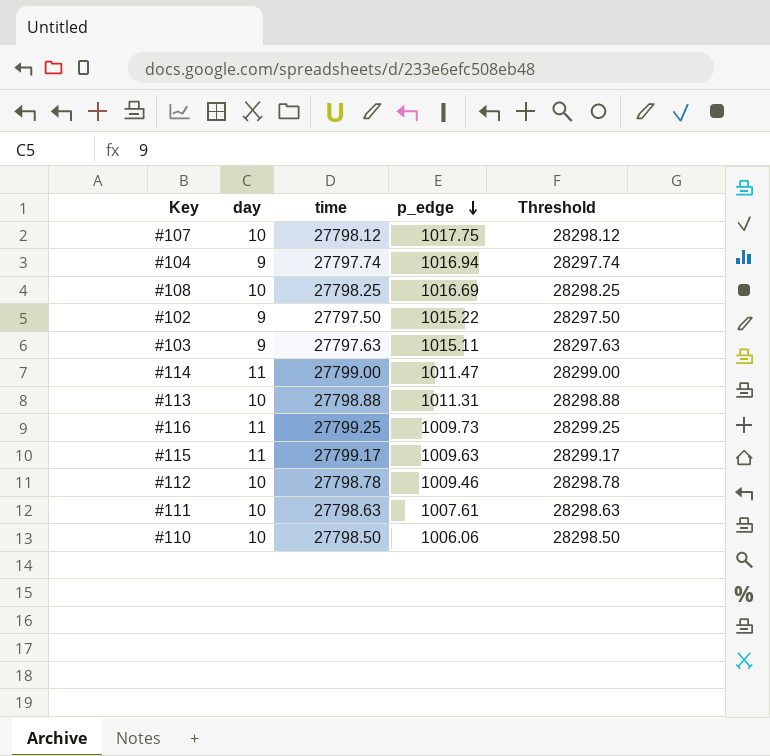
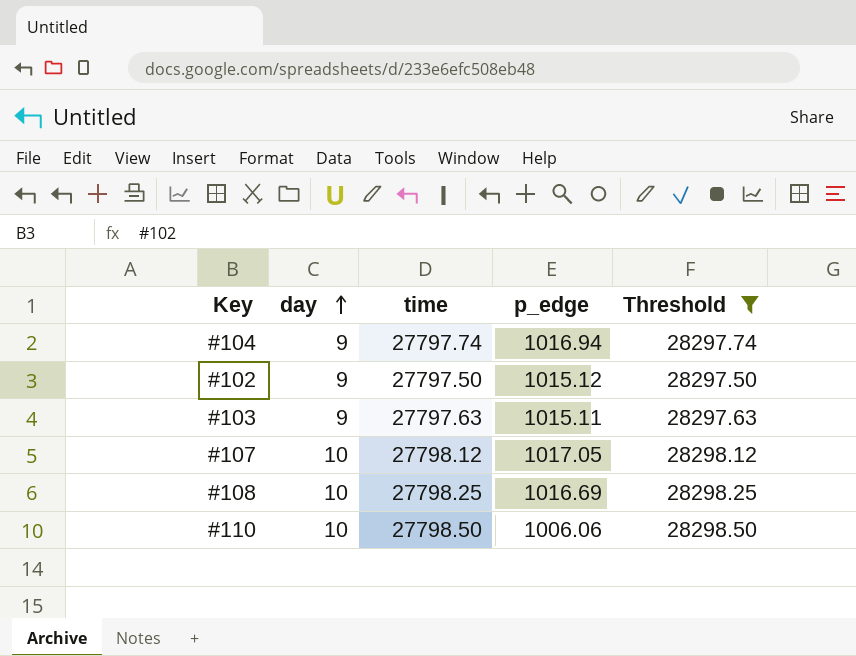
filter: none -> Threshold <= 28298.50
row order: p_edge descending -> day ascending
#102 | p_edge: 1015.22 -> 1015.12
#107 | p_edge: 1017.75 -> 1017.05

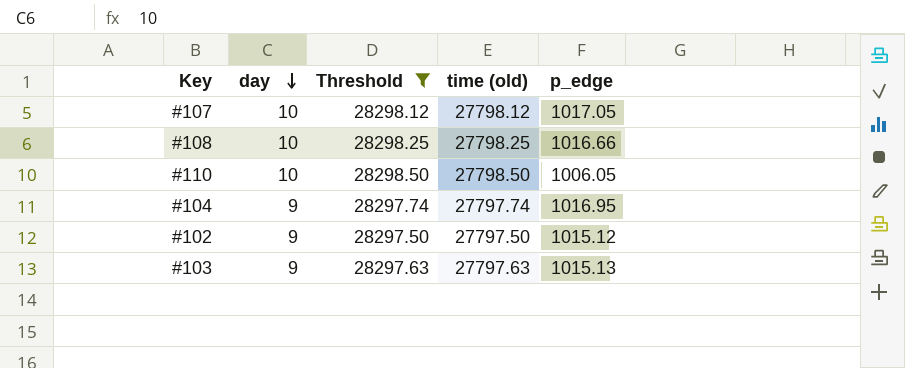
row order: day ascending -> day descending
column Threshold | position: 5 -> 3
column name: time -> time (old)
#108 | p_edge: 1016.69 -> 1016.66
#110 | p_edge: 1006.06 -> 1006.05
#104 | p_edge: 1016.94 -> 1016.95
#103 | p_edge: 1015.11 -> 1015.13

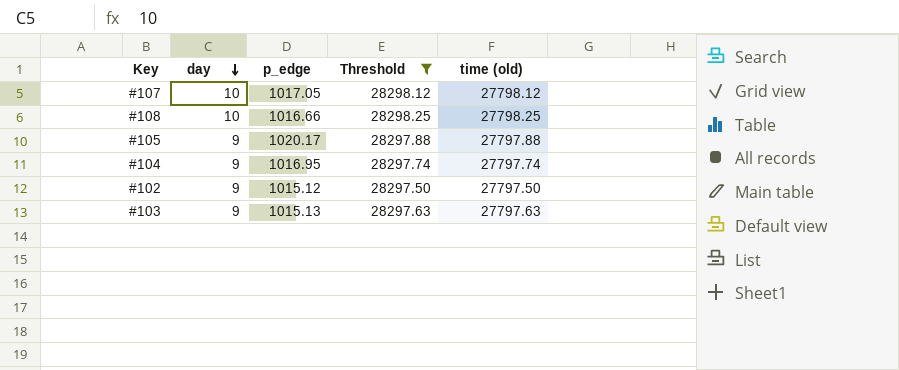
column p_edge | position: 5 -> 3
row #110: 10 | 28298.50 | 27798.50 | 1006.05 -> none
row #105: none -> 9 | 1020.17 | 28297.88 | 27797.88

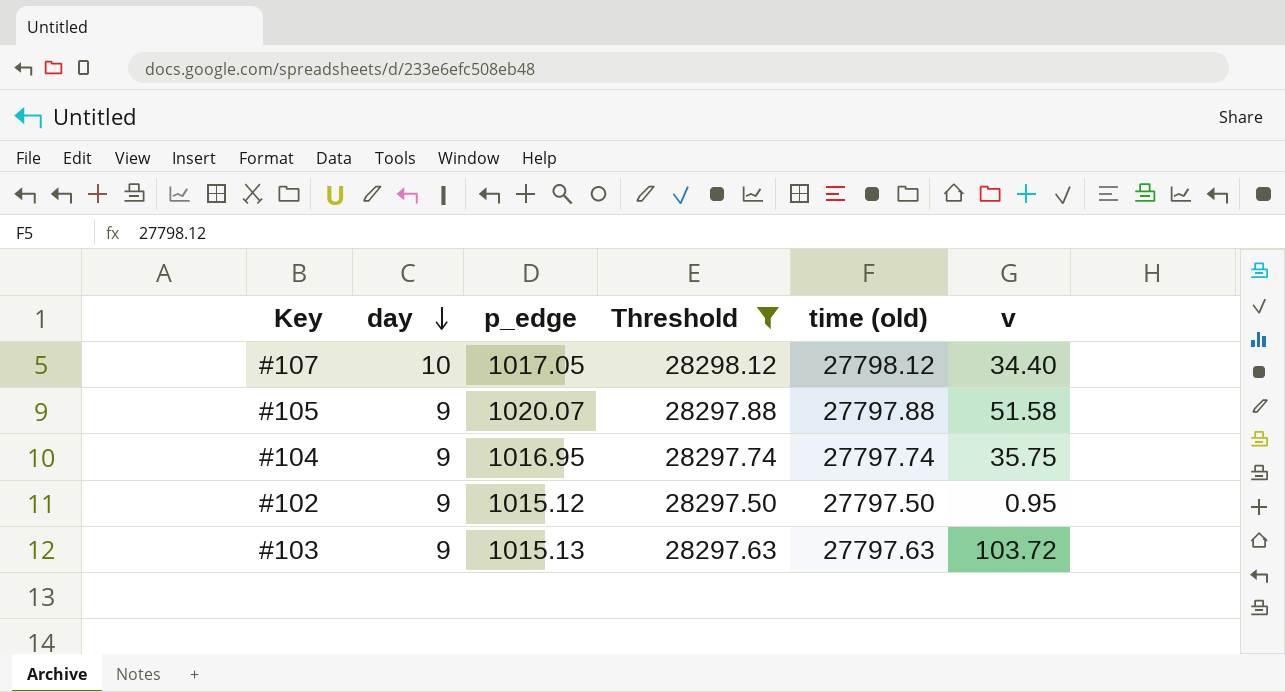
column v | position: none -> 6
row #108: 10 | 1016.66 | 28298.25 | 27798.25 -> none
#105 | p_edge: 1020.17 -> 1020.07

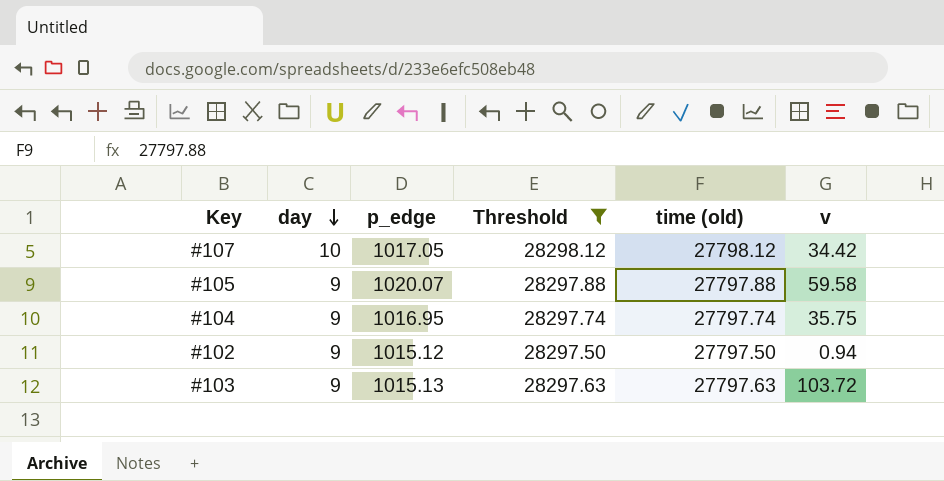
#107 | v: 34.40 -> 34.42
#105 | v: 51.58 -> 59.58
#102 | v: 0.95 -> 0.94

